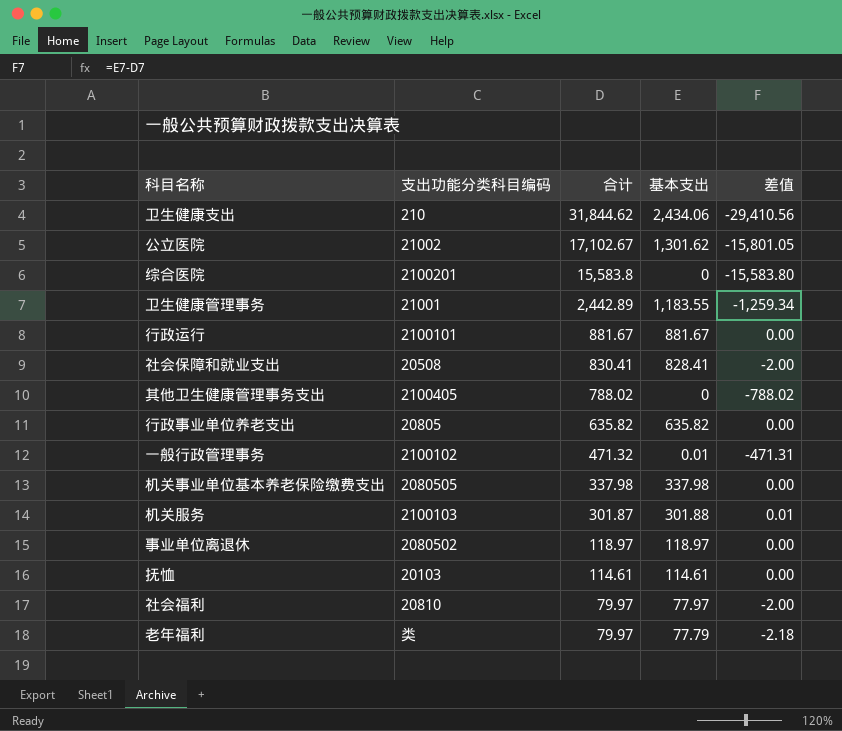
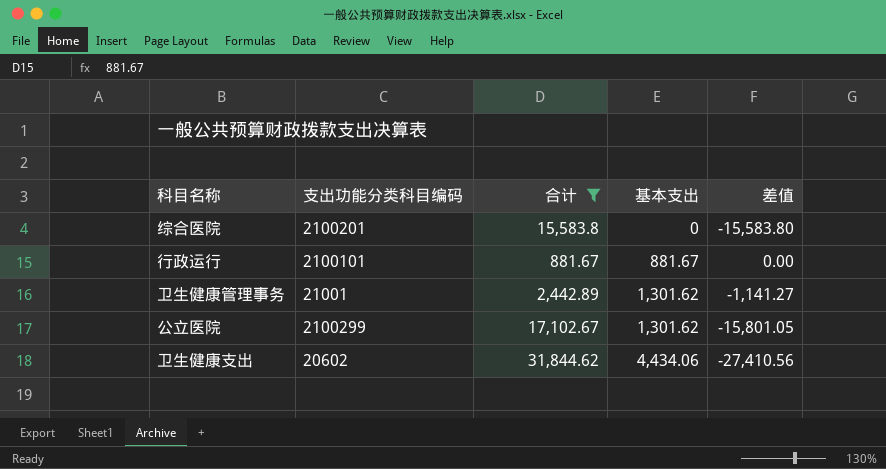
filter: none -> 合计 >= 881.67
row order: 合计 descending -> 基本支出 ascending
卫生健康管理事务 | 基本支出: 1,183.55 -> 1,301.62
卫生健康管理事务 | 差值: -1,259.34 -> -1,141.27
公立医院 | 支出功能分类科目编码: 21002 -> 2100299
卫生健康支出 | 支出功能分类科目编码: 210 -> 20602
卫生健康支出 | 基本支出: 2,434.06 -> 4,434.06
卫生健康支出 | 差值: -29,410.56 -> -27,410.56

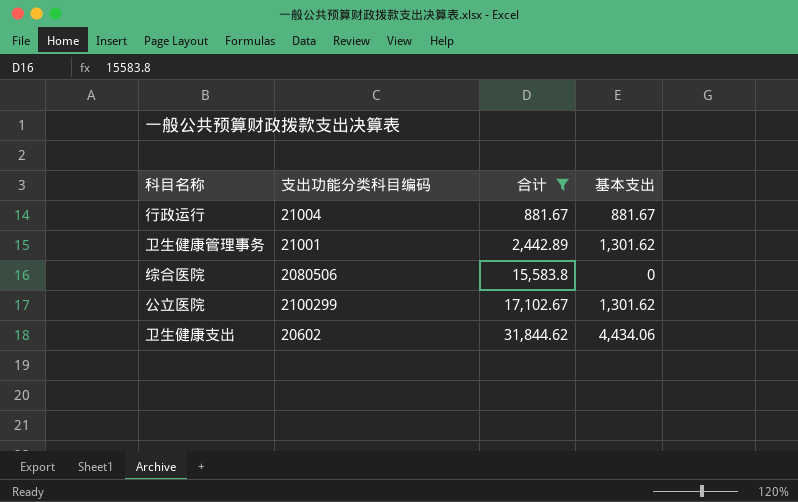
row order: 基本支出 ascending -> 合计 ascending
column 差值 | formula: [基本支出] - [合计] -> none
行政运行 | 支出功能分类科目编码: 2100101 -> 21004
综合医院 | 支出功能分类科目编码: 2100201 -> 2080506

